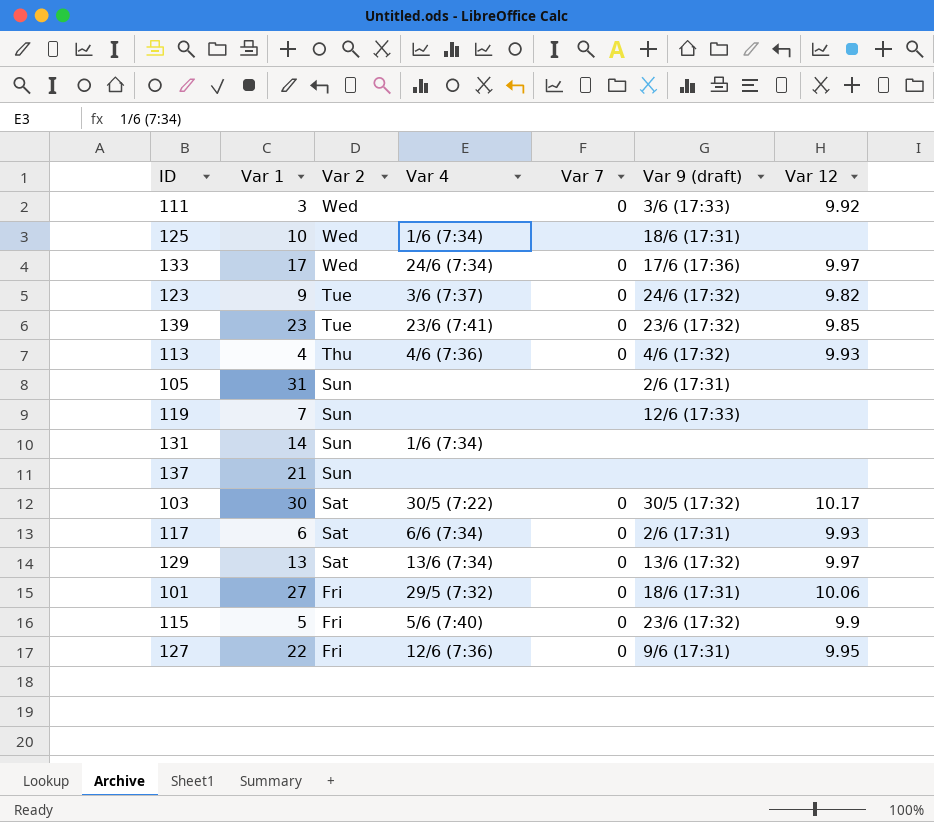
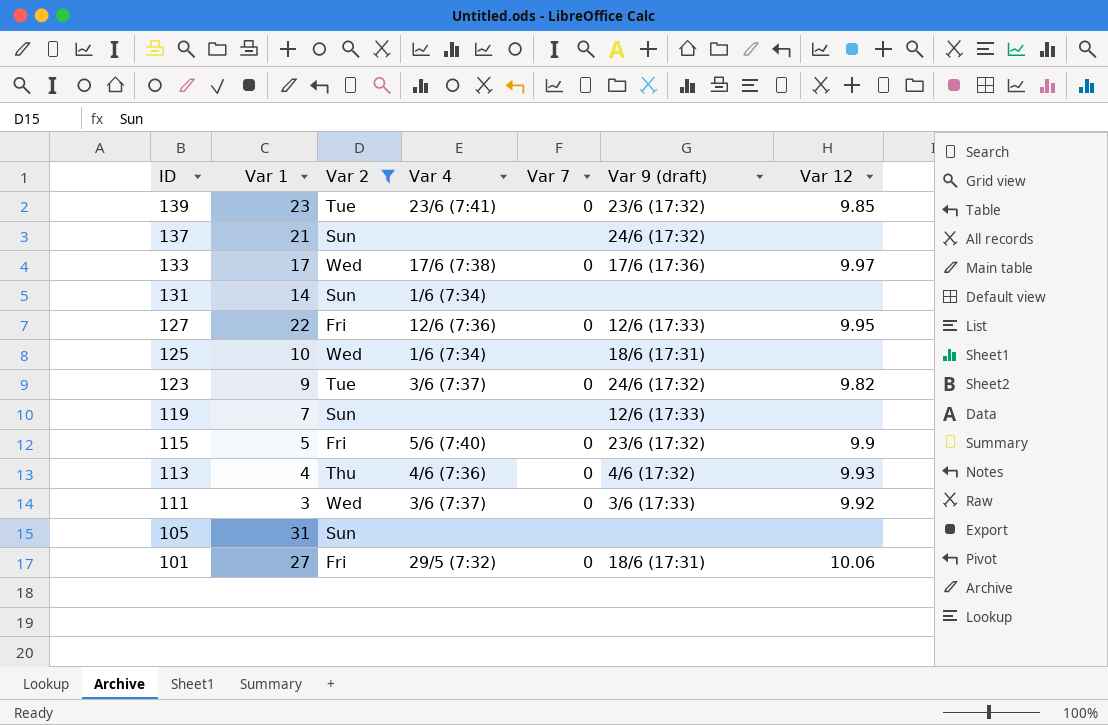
filter: none -> Var 2 != Sat
row order: Var 2 descending -> ID descending
137 | Var 9 (draft): none -> 24/6 (17:32)
133 | Var 4: 24/6 (7:34) -> 17/6 (7:38)
127 | Var 9 (draft): 9/6 (17:31) -> 12/6 (17:33)
111 | Var 4: none -> 3/6 (7:37)
105 | Var 9 (draft): 2/6 (17:31) -> none

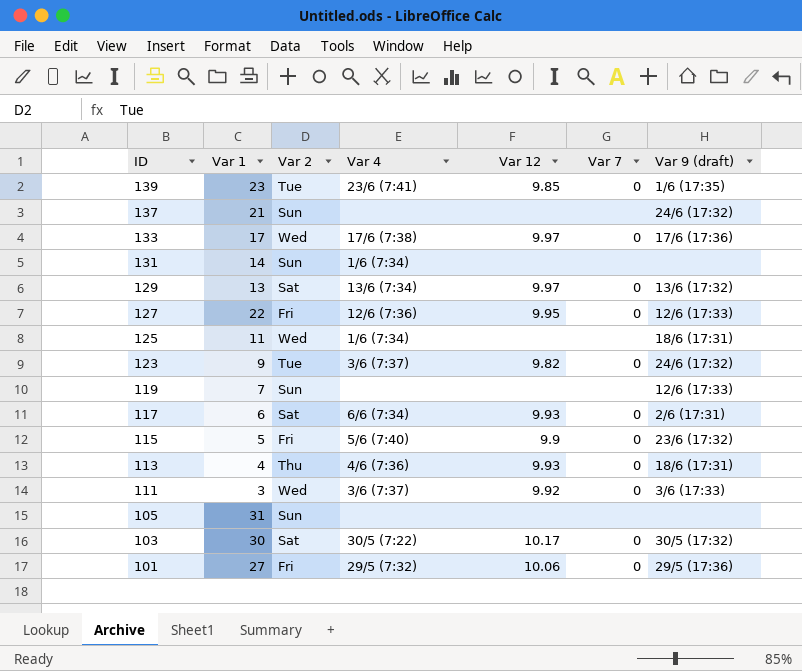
filter: Var 2 != Sat -> none
column Var 12 | position: 7 -> 5
139 | Var 9 (draft): 23/6 (17:32) -> 1/6 (17:35)
125 | Var 1: 10 -> 11
113 | Var 9 (draft): 4/6 (17:32) -> 18/6 (17:31)
101 | Var 9 (draft): 18/6 (17:31) -> 29/5 (17:36)

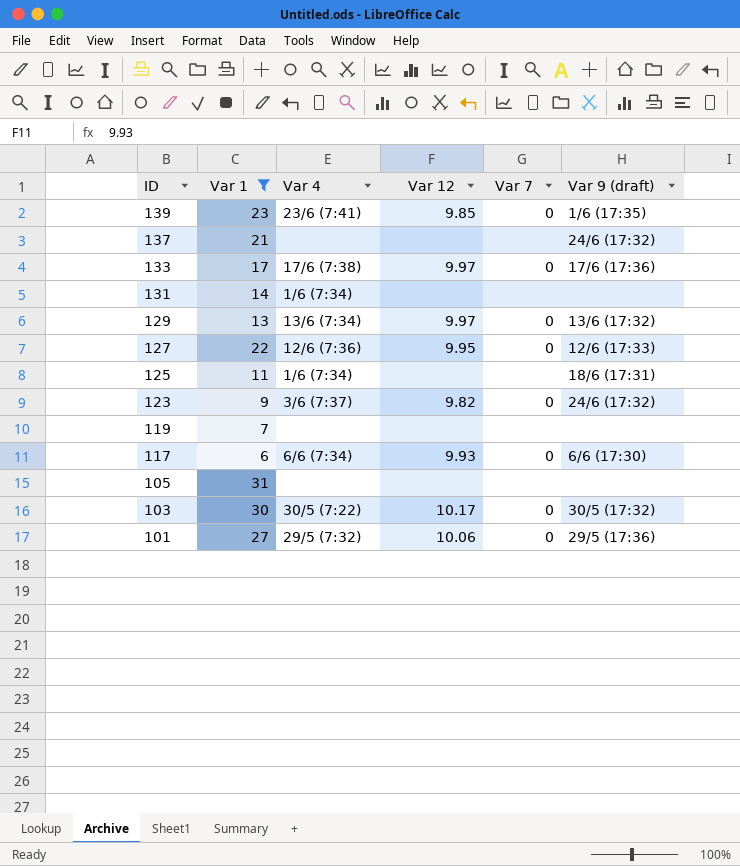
filter: none -> Var 1 >= 6
column Var 2 | position: 3 -> none
119 | Var 9 (draft): 12/6 (17:33) -> none
117 | Var 9 (draft): 2/6 (17:31) -> 6/6 (17:30)

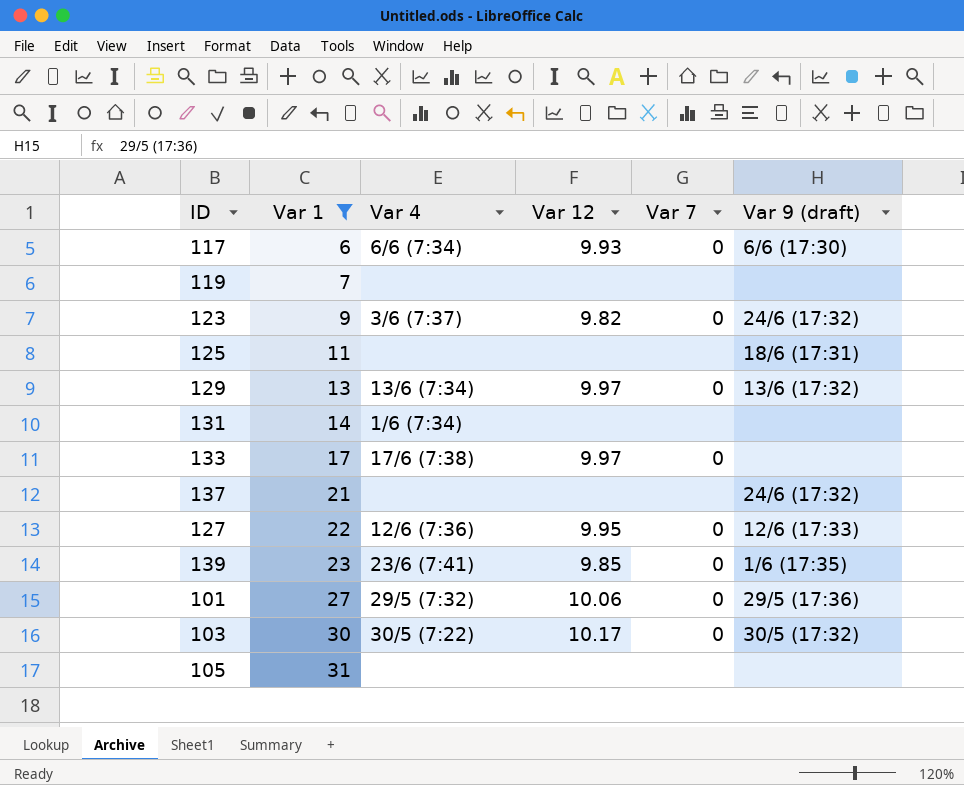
row order: ID descending -> Var 1 ascending
125 | Var 4: 1/6 (7:34) -> none
133 | Var 9 (draft): 17/6 (17:36) -> none

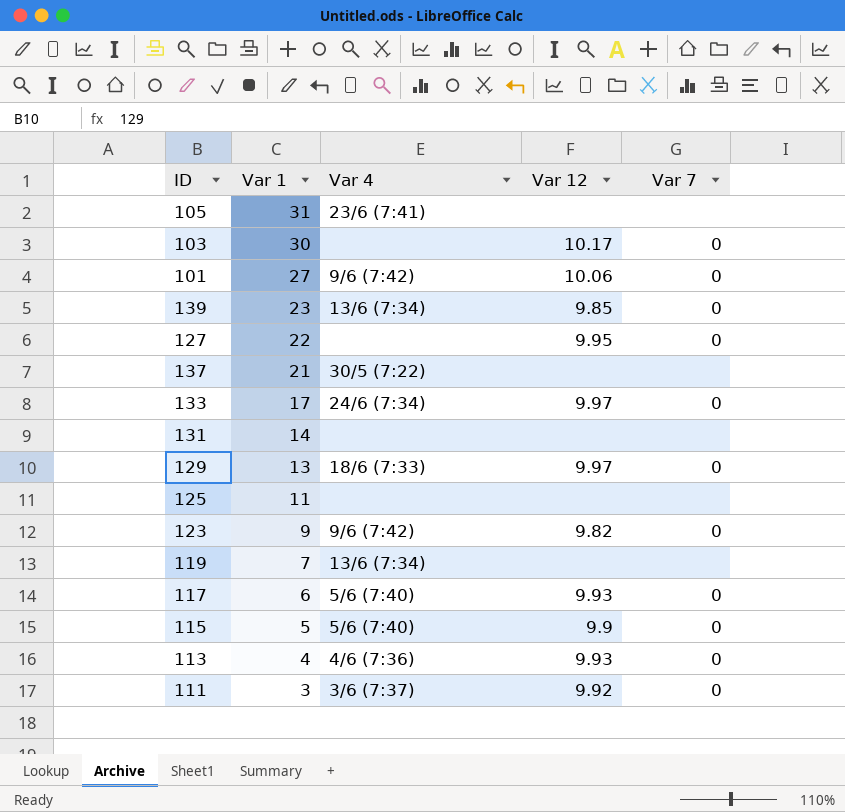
filter: Var 1 >= 6 -> none
row order: Var 1 ascending -> Var 1 descending
column Var 9 (draft) | position: 6 -> none
105 | Var 4: none -> 23/6 (7:41)
103 | Var 4: 30/5 (7:22) -> none
101 | Var 4: 29/5 (7:32) -> 9/6 (7:42)
139 | Var 4: 23/6 (7:41) -> 13/6 (7:34)
127 | Var 4: 12/6 (7:36) -> none
137 | Var 4: none -> 30/5 (7:22)
133 | Var 4: 17/6 (7:38) -> 24/6 (7:34)
131 | Var 4: 1/6 (7:34) -> none
129 | Var 4: 13/6 (7:34) -> 18/6 (7:33)
123 | Var 4: 3/6 (7:37) -> 9/6 (7:42)
119 | Var 4: none -> 13/6 (7:34)
117 | Var 4: 6/6 (7:34) -> 5/6 (7:40)

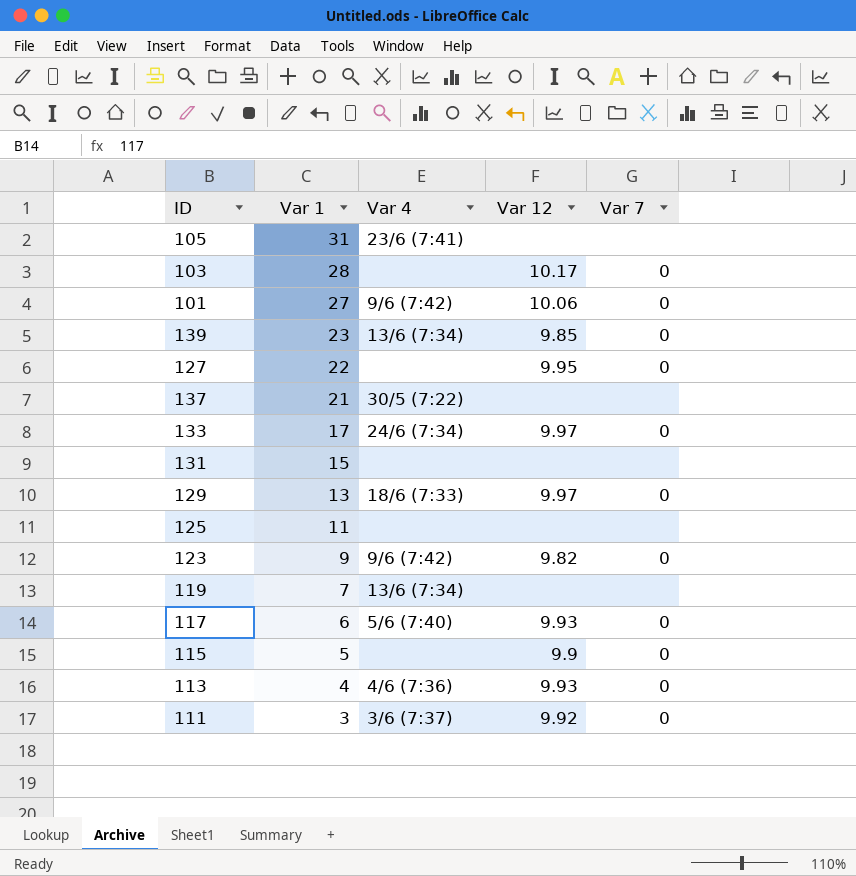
103 | Var 1: 30 -> 28
131 | Var 1: 14 -> 15
115 | Var 4: 5/6 (7:40) -> none

